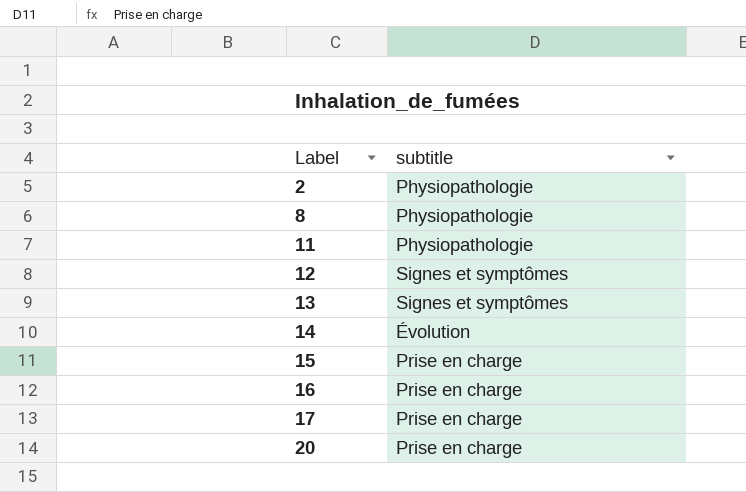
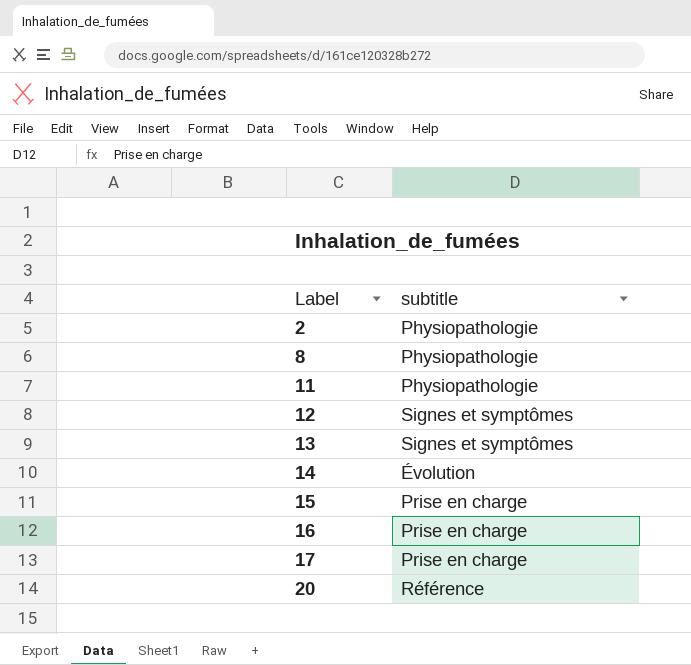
20 | subtitle: Prise en charge -> Référence

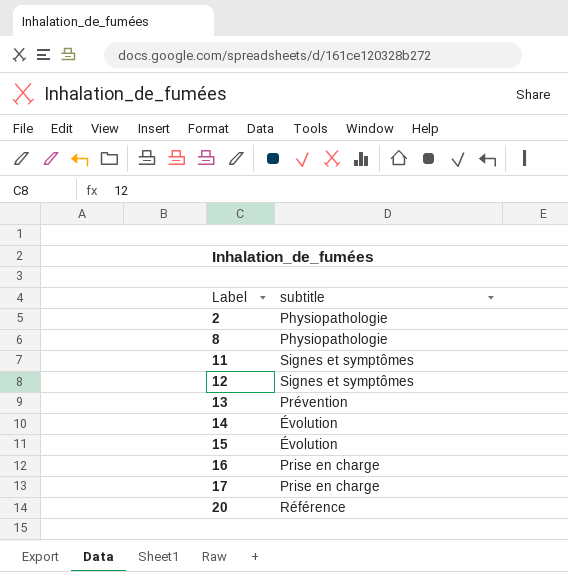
11 | subtitle: Physiopathologie -> Signes et symptômes
13 | subtitle: Signes et symptômes -> Prévention
15 | subtitle: Prise en charge -> Évolution

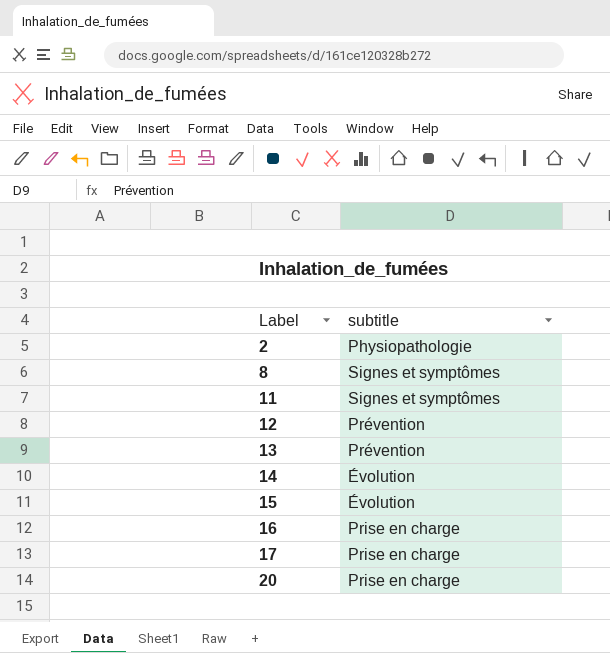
8 | subtitle: Physiopathologie -> Signes et symptômes
12 | subtitle: Signes et symptômes -> Prévention
20 | subtitle: Référence -> Prise en charge

